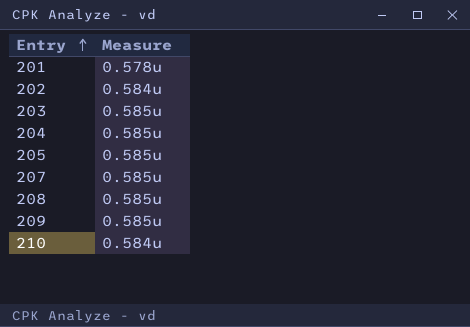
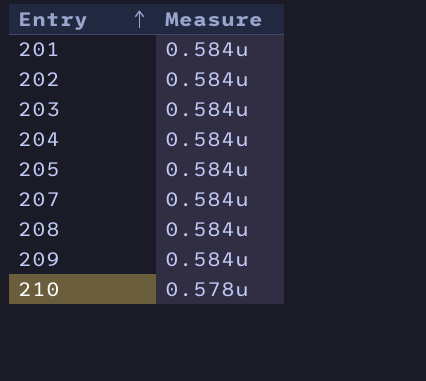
201 | Measure: 0.578u -> 0.584u
203 | Measure: 0.585u -> 0.584u
204 | Measure: 0.585u -> 0.584u
205 | Measure: 0.585u -> 0.584u
207 | Measure: 0.585u -> 0.584u
208 | Measure: 0.585u -> 0.584u
209 | Measure: 0.585u -> 0.584u
210 | Measure: 0.584u -> 0.578u

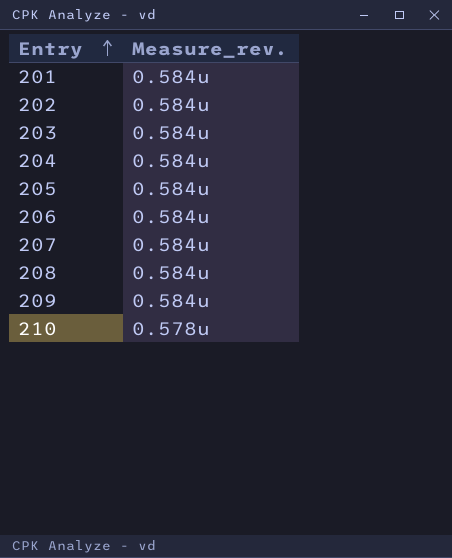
column name: Measure -> Measure_rev.
row 206: none -> 0.584u

